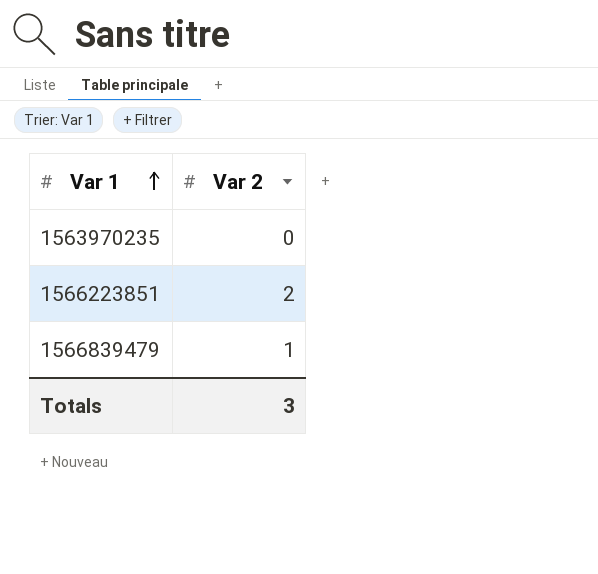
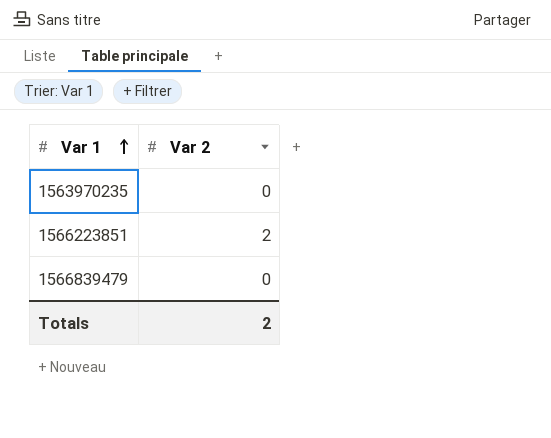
1566839479 | Var 2: 1 -> 0
Totals | Var 2: 3 -> 2

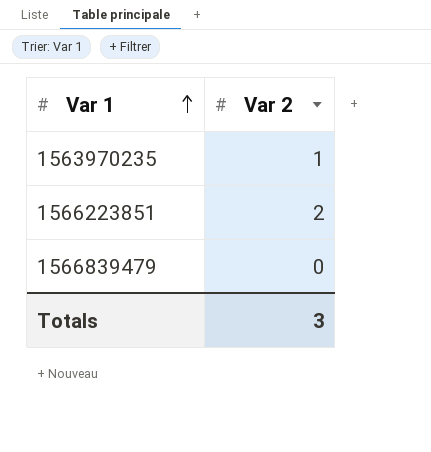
1563970235 | Var 2: 0 -> 1
Totals | Var 2: 2 -> 3

